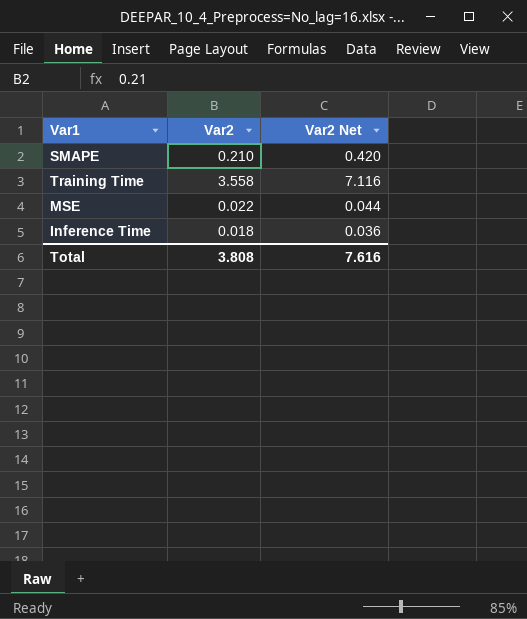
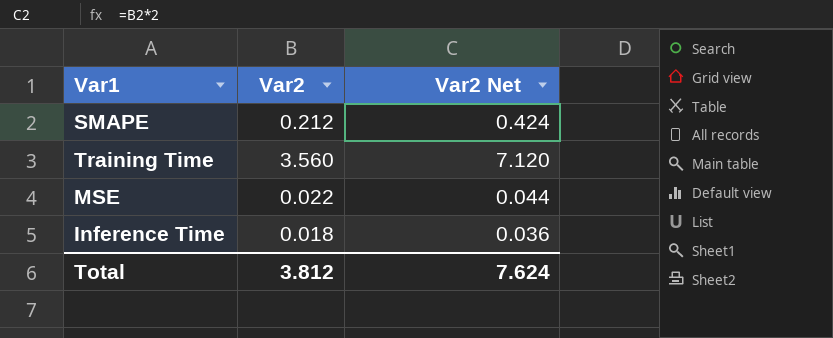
SMAPE | Var2: 0.210 -> 0.212
SMAPE | Var2 Net: 0.420 -> 0.424
Training Time | Var2: 3.558 -> 3.560
Training Time | Var2 Net: 7.116 -> 7.120
Total | Var2: 3.808 -> 3.812
Total | Var2 Net: 7.616 -> 7.624

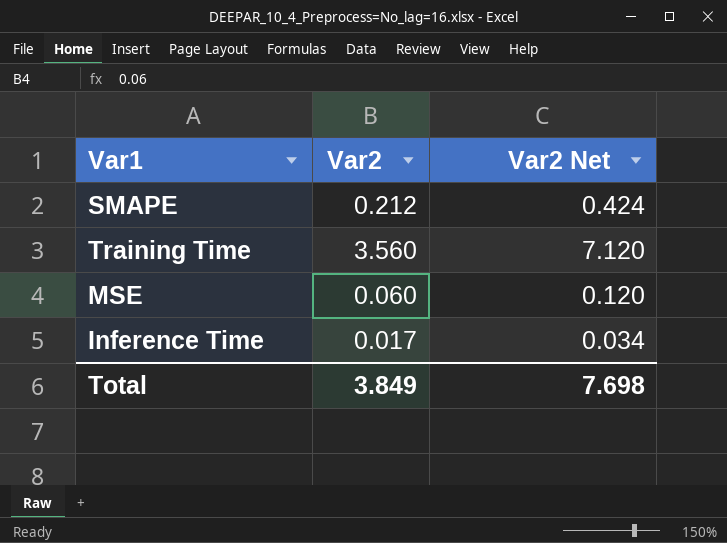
MSE | Var2: 0.022 -> 0.060
MSE | Var2 Net: 0.044 -> 0.120
Inference Time | Var2: 0.018 -> 0.017
Inference Time | Var2 Net: 0.036 -> 0.034
Total | Var2: 3.812 -> 3.849
Total | Var2 Net: 7.624 -> 7.698

